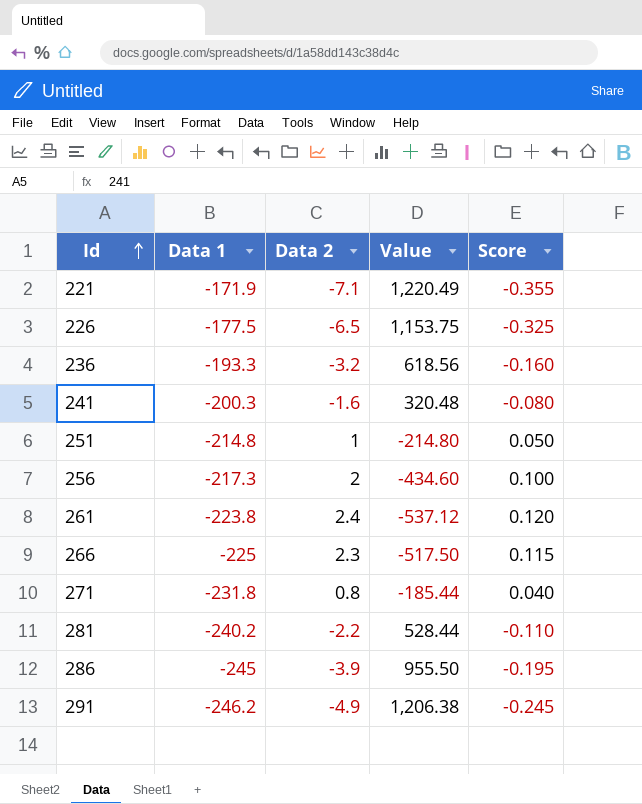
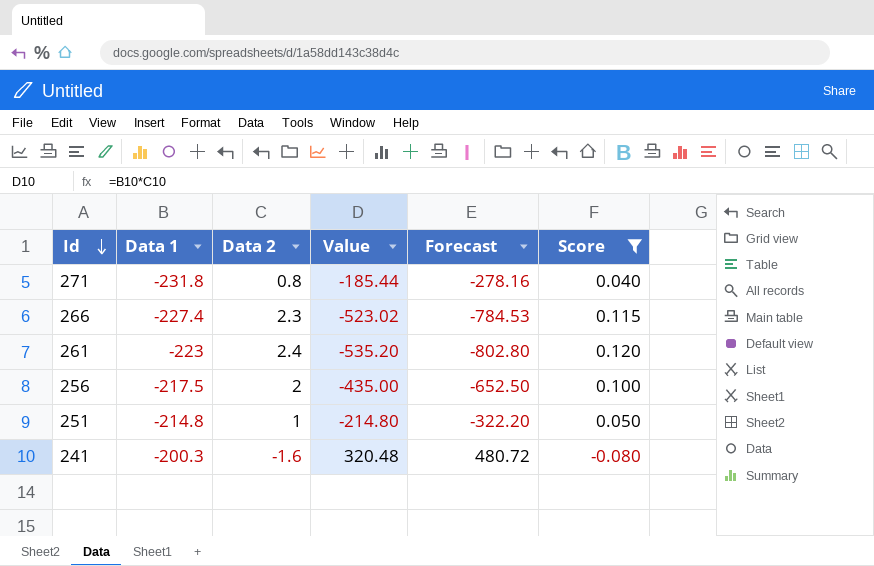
filter: none -> Score >= -0.080
row order: Id ascending -> Id descending
column Forecast | formula: none -> [Value] * 1.5
266 | Data 1: -225 -> -227.4
266 | Value: -517.50 -> -523.02
261 | Data 1: -223.8 -> -223
261 | Value: -537.12 -> -535.20
256 | Data 1: -217.3 -> -217.5
256 | Value: -434.60 -> -435.00

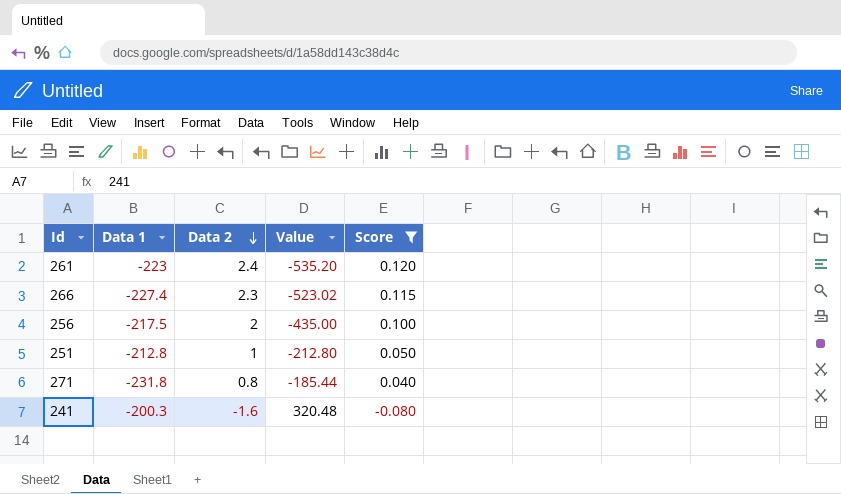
row order: Id descending -> Data 2 descending
column Forecast | formula: [Value] * 1.5 -> none
251 | Data 1: -214.8 -> -212.8
251 | Value: -214.80 -> -212.80

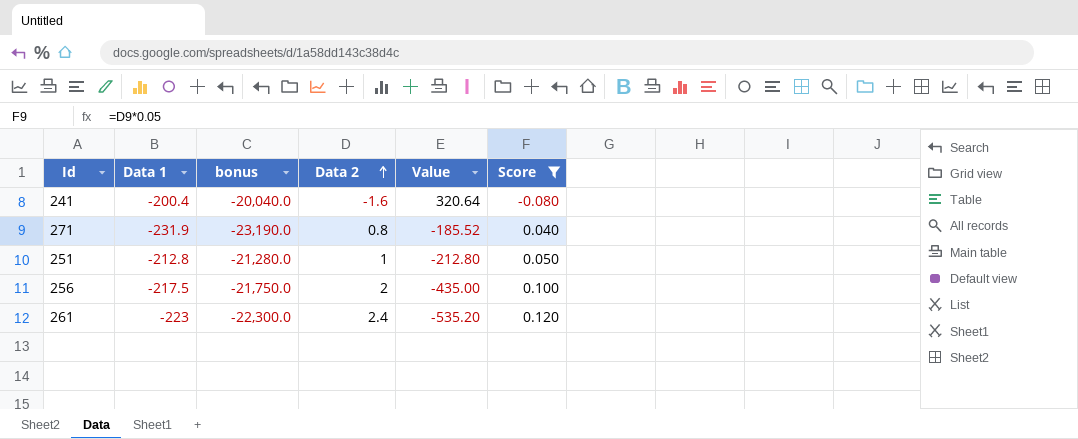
row order: Data 2 descending -> Data 2 ascending
column bonus | formula: none -> [Data 1] * 100
row 266: -227.4 | 2.3 | -523.02 | 0.115 -> none
241 | Data 1: -200.3 -> -200.4
241 | Value: 320.48 -> 320.64
271 | Data 1: -231.8 -> -231.9
271 | Value: -185.44 -> -185.52

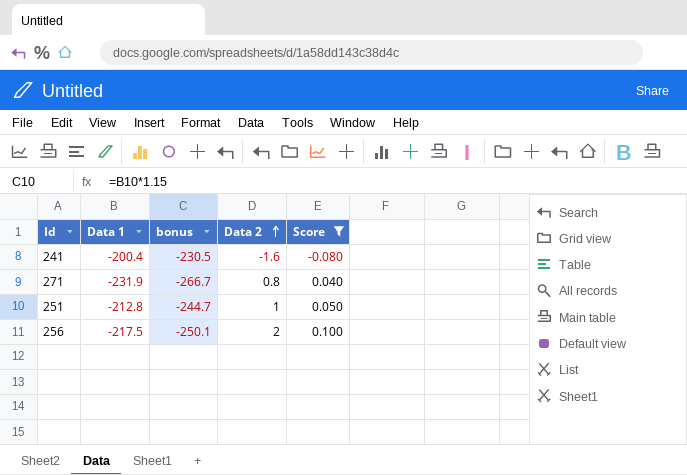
column Value | formula: [Data 1] * [Data 2] -> none
column bonus | formula: [Data 1] * 100 -> [Data 1] * 1.15
row 261: -223 | -22,300.0 | 2.4 | -535.20 | 0.120 -> none

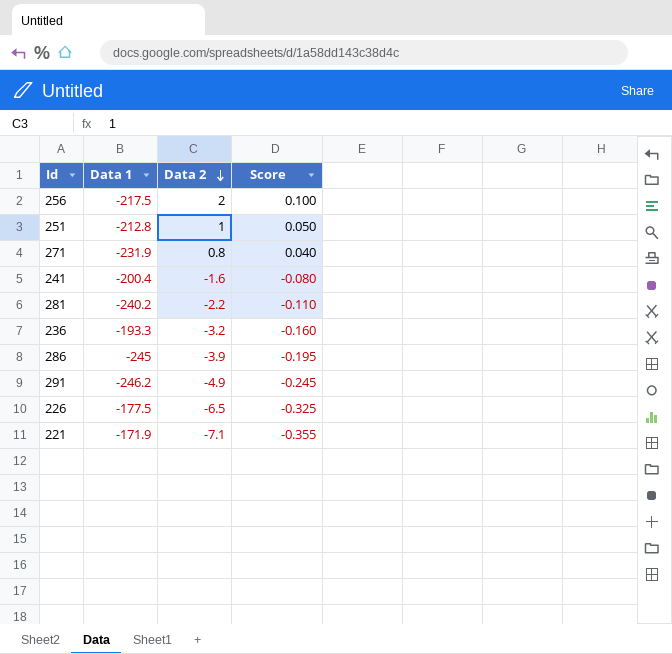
filter: Score >= -0.080 -> none
row order: Data 2 ascending -> Data 2 descending
column bonus | formula: [Data 1] * 1.15 -> none

